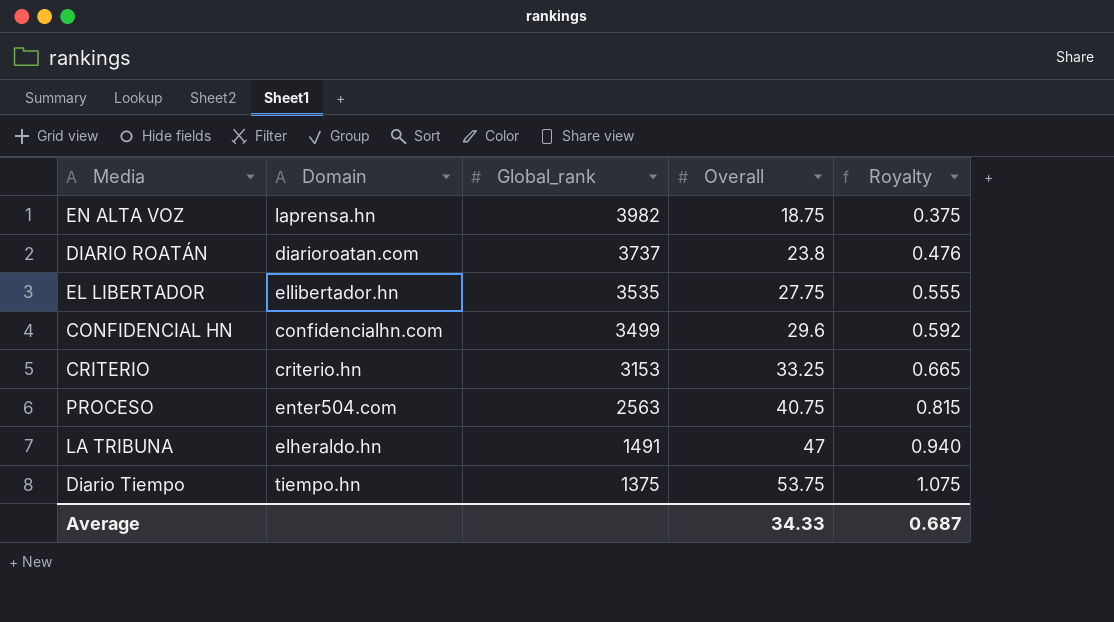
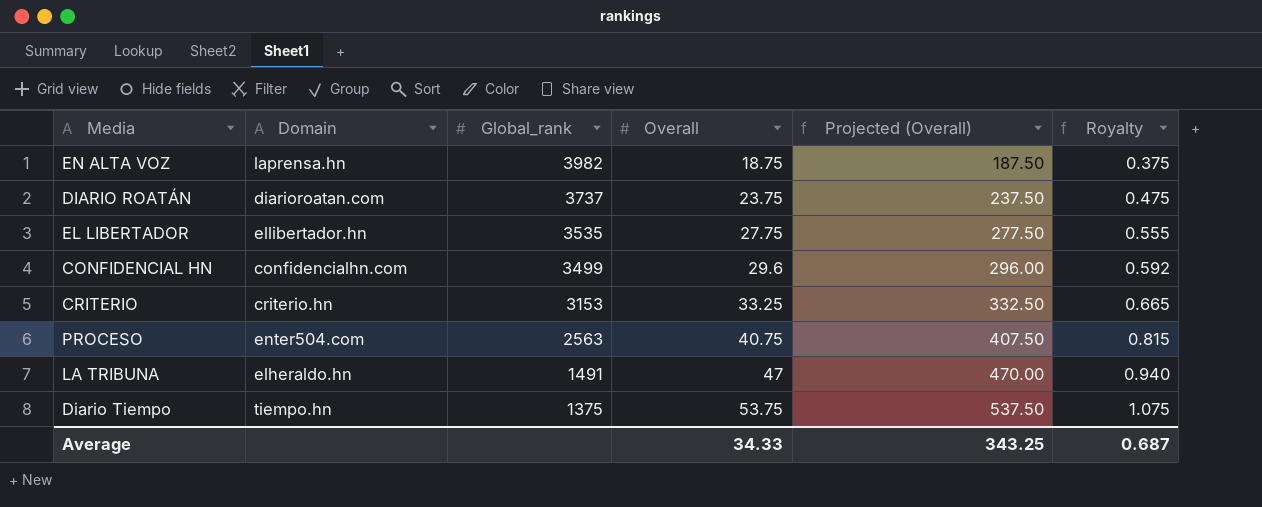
column Projected (Overall) | formula: none -> [Overall] * 10
DIARIO ROATÁN | Overall: 23.8 -> 23.75
DIARIO ROATÁN | Royalty: 0.476 -> 0.475

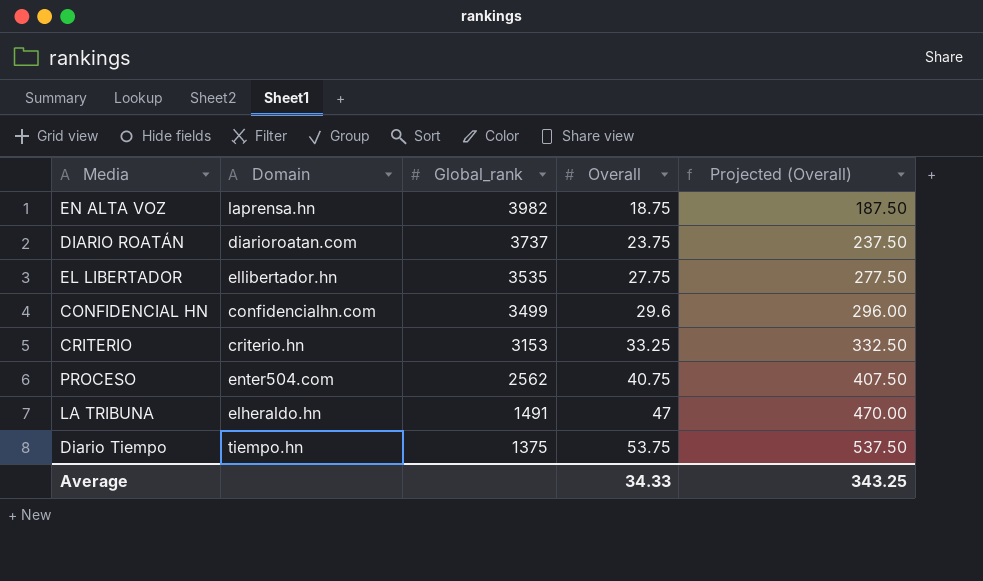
column Royalty | formula: [Overall] * 0.02 -> none
PROCESO | Global_rank: 2563 -> 2562

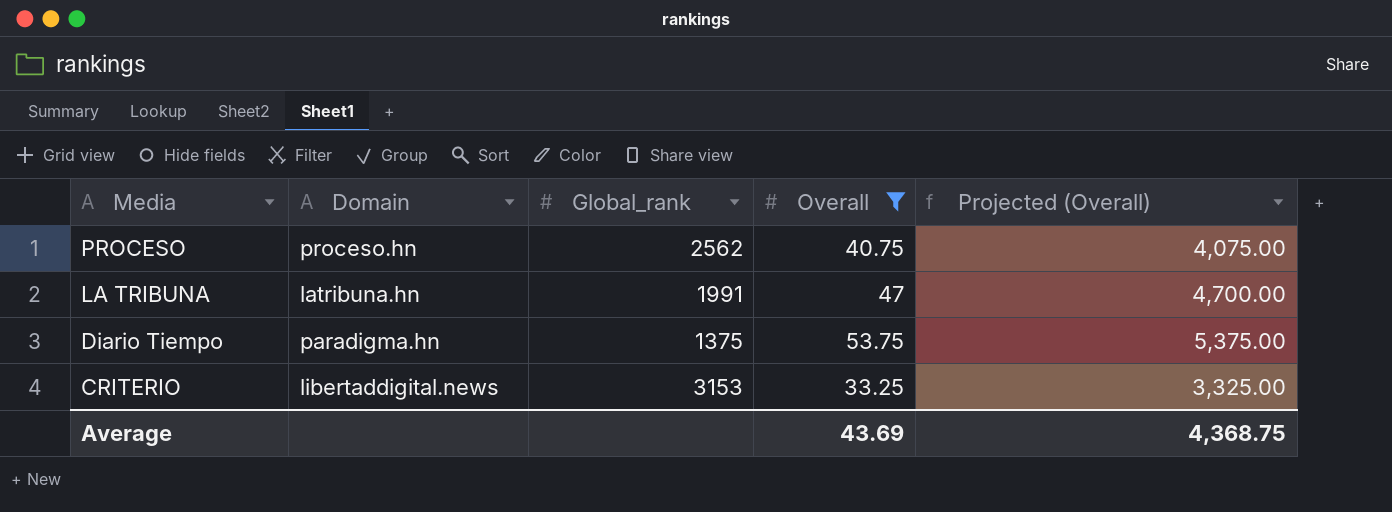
filter: none -> Overall >= 33.25
row order: Global_rank descending -> Media descending
column Projected (Overall) | formula: [Overall] * 10 -> [Overall] * 100
PROCESO | Domain: enter504.com -> proceso.hn
LA TRIBUNA | Domain: elheraldo.hn -> latribuna.hn
LA TRIBUNA | Global_rank: 1491 -> 1991
Diario Tiempo | Domain: tiempo.hn -> paradigma.hn
CRITERIO | Domain: criterio.hn -> libertaddigital.news
Average | Overall: 34.33 -> 43.69
Average | Projected (Overall): 343.25 -> 4,368.75

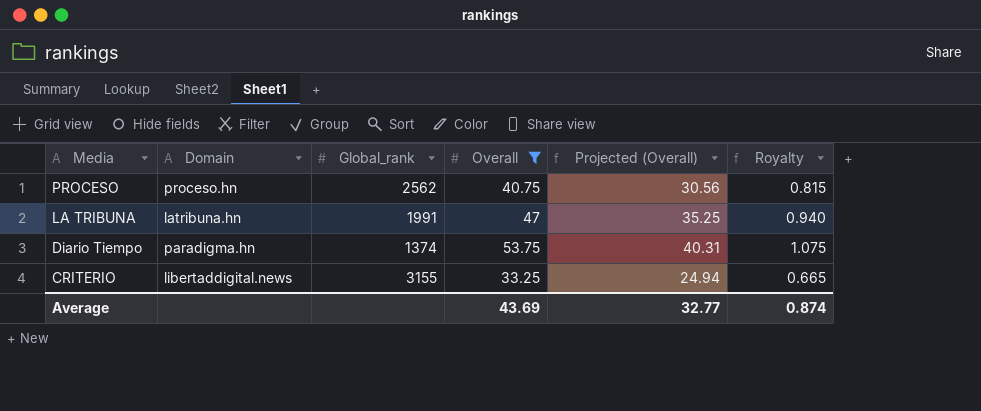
column Projected (Overall) | formula: [Overall] * 100 -> [Overall] * 0.75
column Royalty | formula: none -> [Overall] * 0.02
Diario Tiempo | Global_rank: 1375 -> 1374
CRITERIO | Global_rank: 3153 -> 3155
Average | Projected (Overall): 4,368.75 -> 32.77

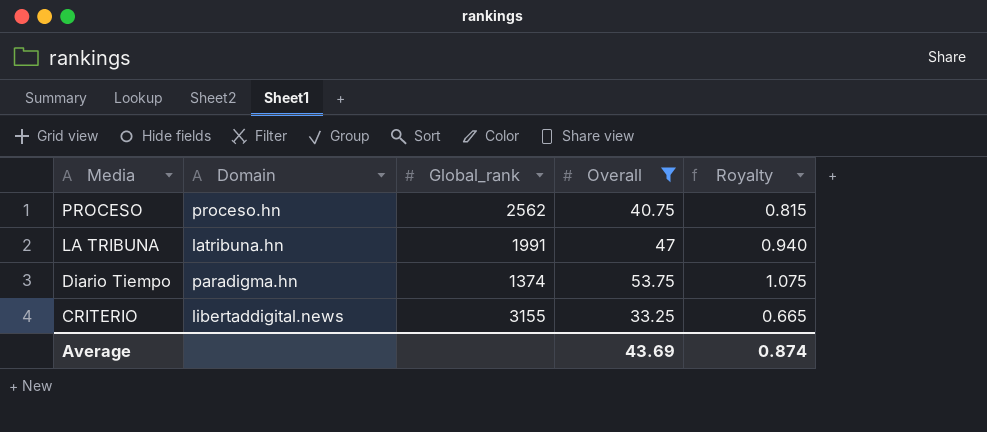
column Projected (Overall) | formula: [Overall] * 0.75 -> none

